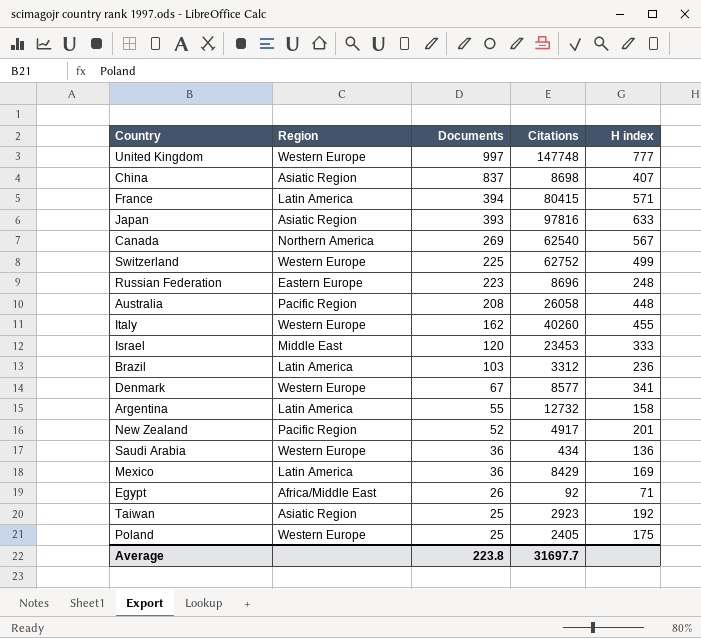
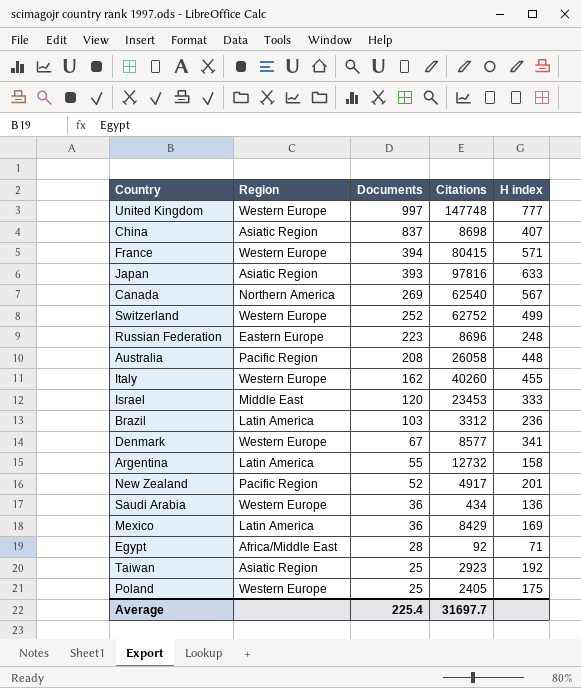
France | Region: Latin America -> Western Europe
Switzerland | Documents: 225 -> 252
Egypt | Documents: 26 -> 28
Average | Documents: 223.8 -> 225.4

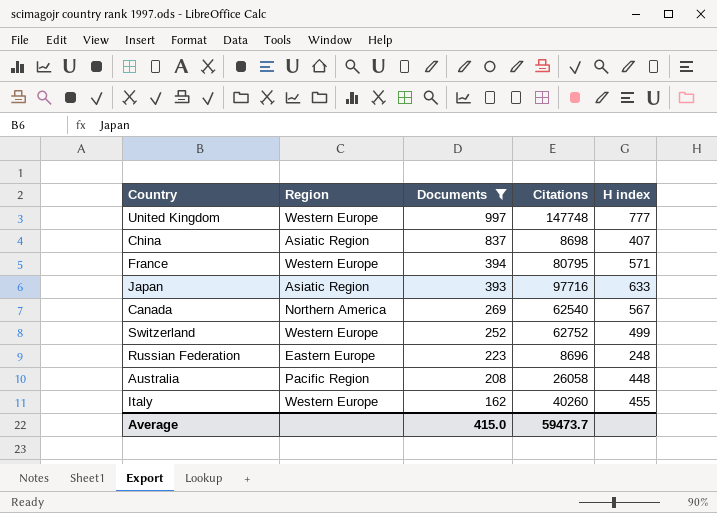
filter: none -> Documents >= 162
France | Citations: 80415 -> 80795
Japan | Citations: 97816 -> 97716
Average | Documents: 225.4 -> 415.0
Average | Citations: 31697.7 -> 59473.7

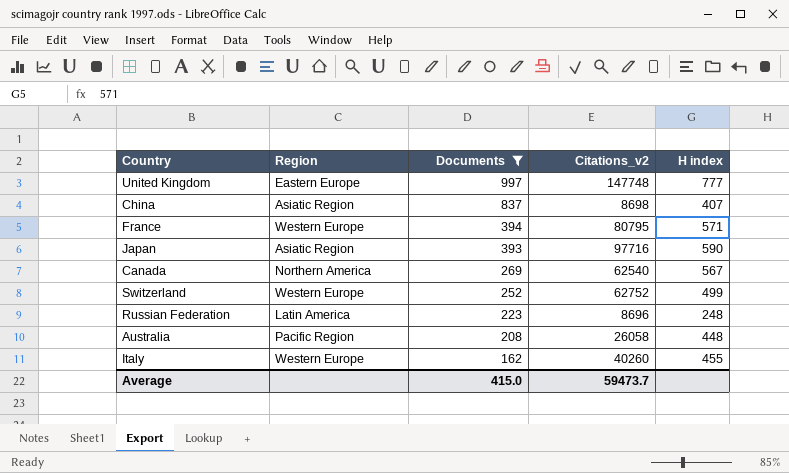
column name: Citations -> Citations_v2
United Kingdom | Region: Western Europe -> Eastern Europe
Japan | H index: 633 -> 590
Russian Federation | Region: Eastern Europe -> Latin America

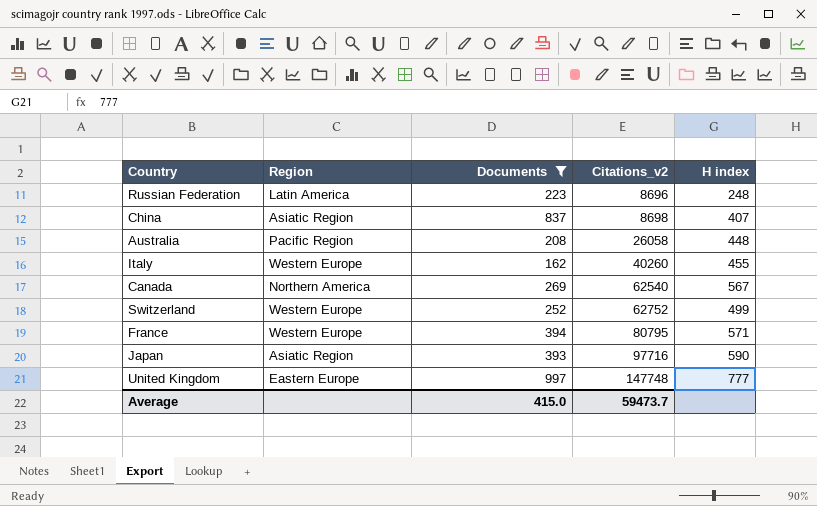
row order: Documents descending -> Citations_v2 ascending

